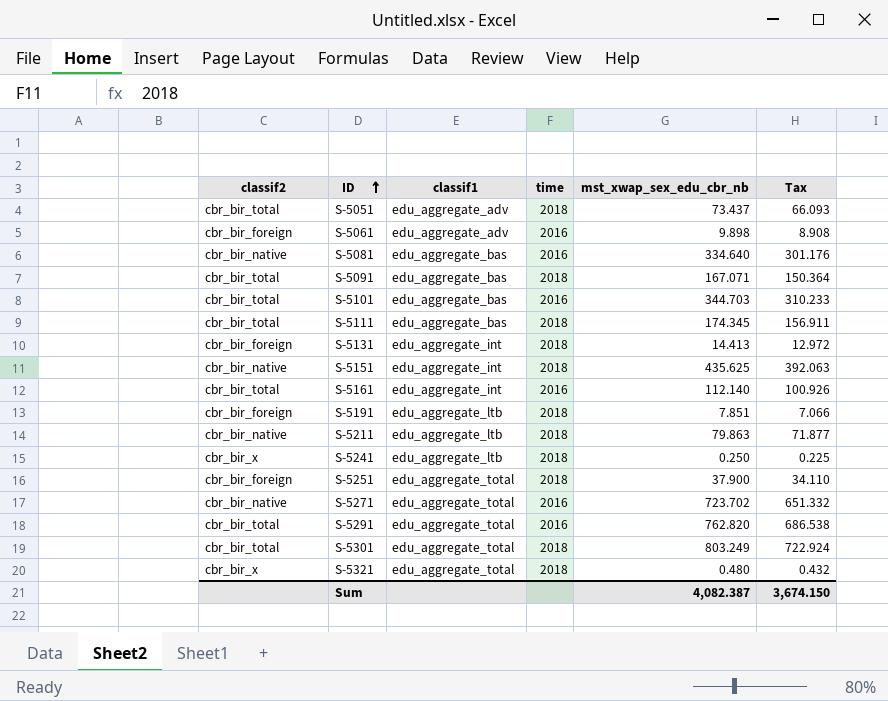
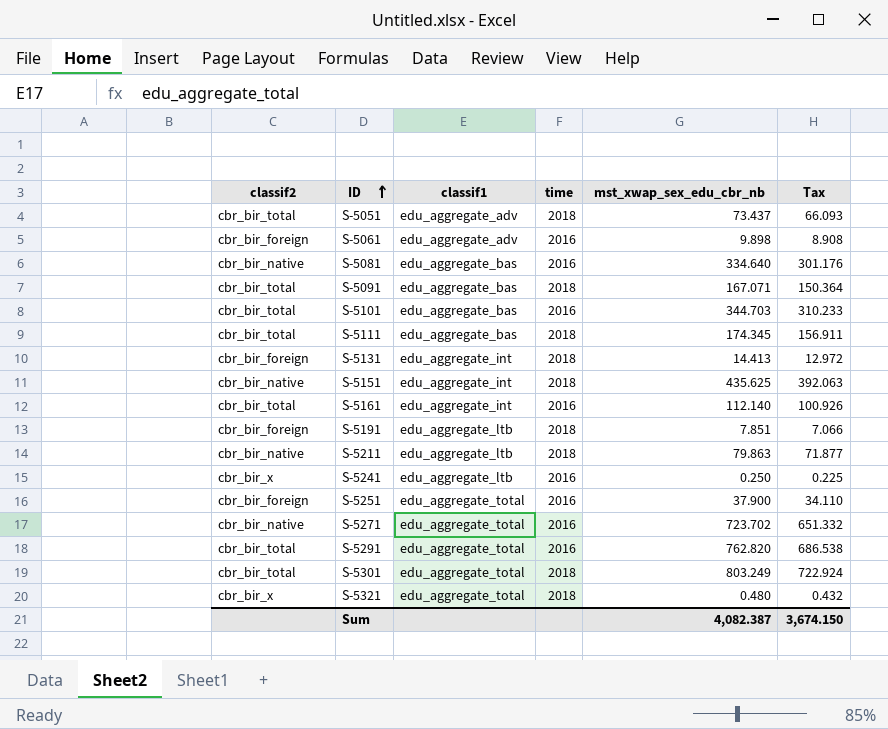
S-5241 | time: 2018 -> 2016
S-5251 | time: 2018 -> 2016

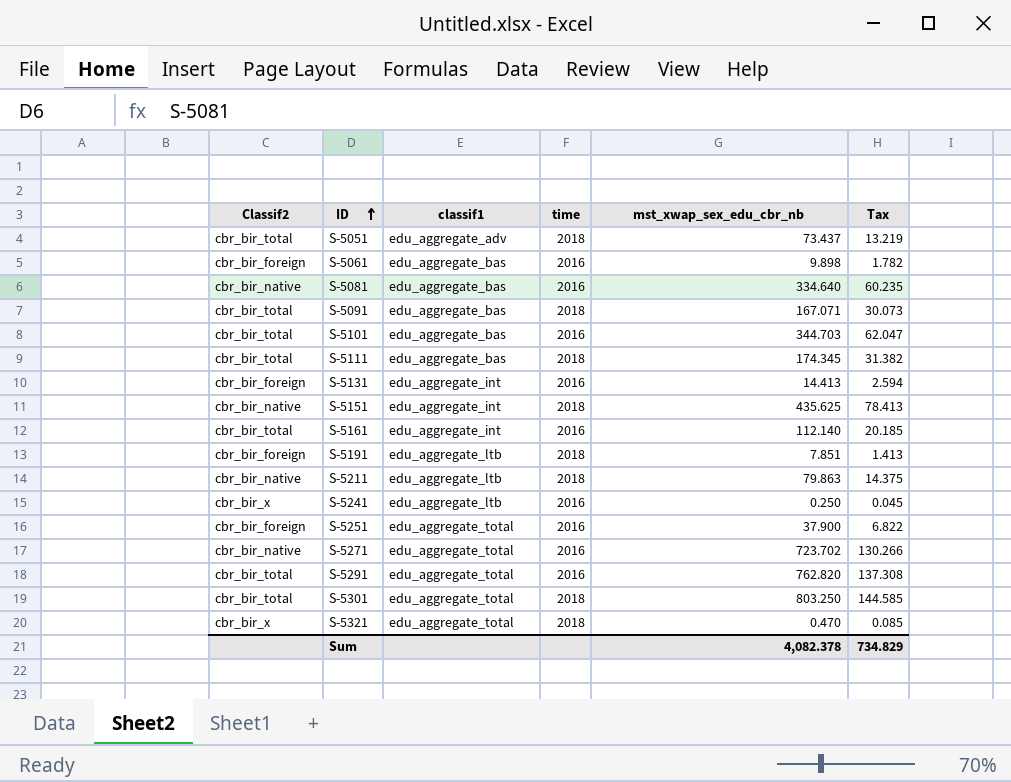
column name: classif2 -> Classif2
column Tax | formula: [mst_xwap_sex_edu_cbr_nb] * 0.9 -> [mst_xwap_sex_edu_cbr_nb] * 0.18
S-5061 | classif1: edu_aggregate_adv -> edu_aggregate_bas
S-5131 | time: 2018 -> 2016
S-5301 | mst_xwap_sex_edu_cbr_nb: 803.249 -> 803.250
S-5321 | mst_xwap_sex_edu_cbr_nb: 0.480 -> 0.470
Sum | mst_xwap_sex_edu_cbr_nb: 4,082.387 -> 4,082.378
Sum | Tax: 3,674.150 -> 734.829

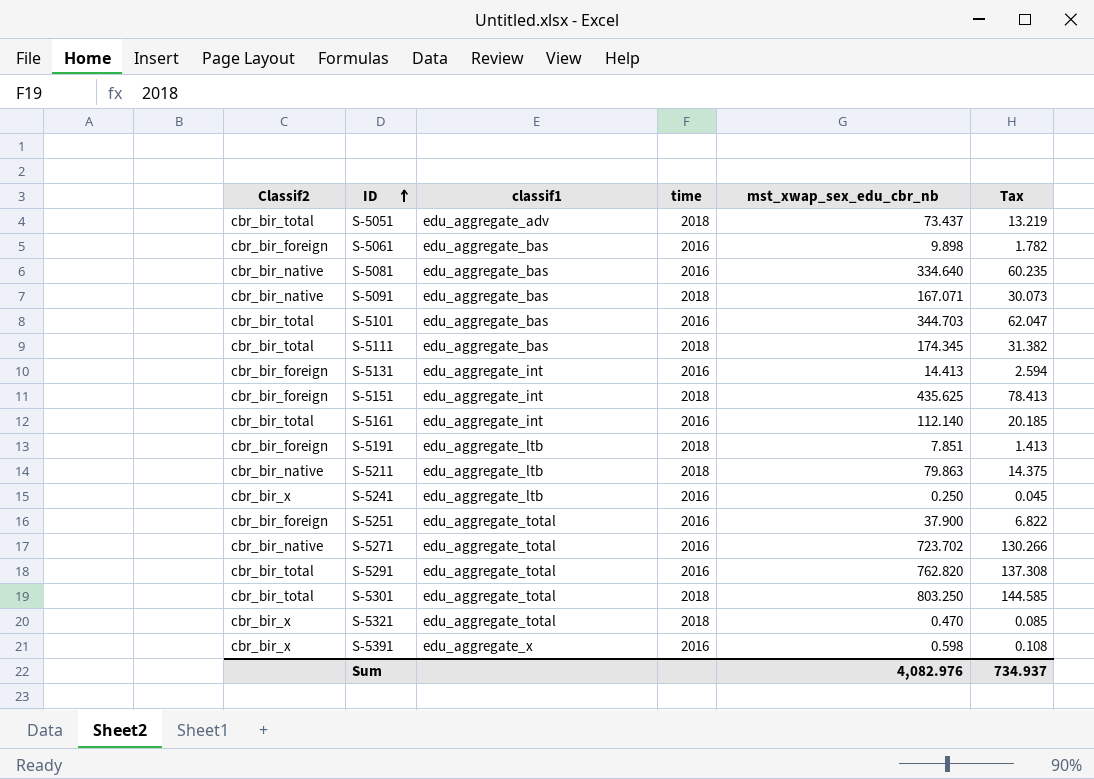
S-5091 | Classif2: cbr_bir_total -> cbr_bir_native
S-5151 | Classif2: cbr_bir_native -> cbr_bir_foreign
row S-5391: none -> cbr_bir_x | edu_aggregate_x | 2016 | 0.598 | 0.108
Sum | mst_xwap_sex_edu_cbr_nb: 4,082.378 -> 4,082.976
Sum | Tax: 734.829 -> 734.937

